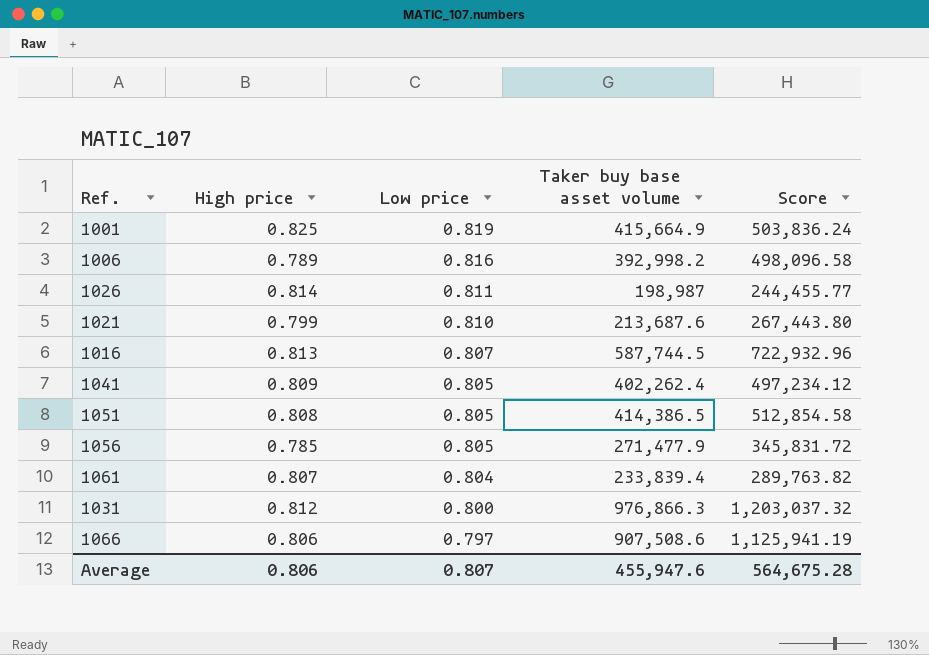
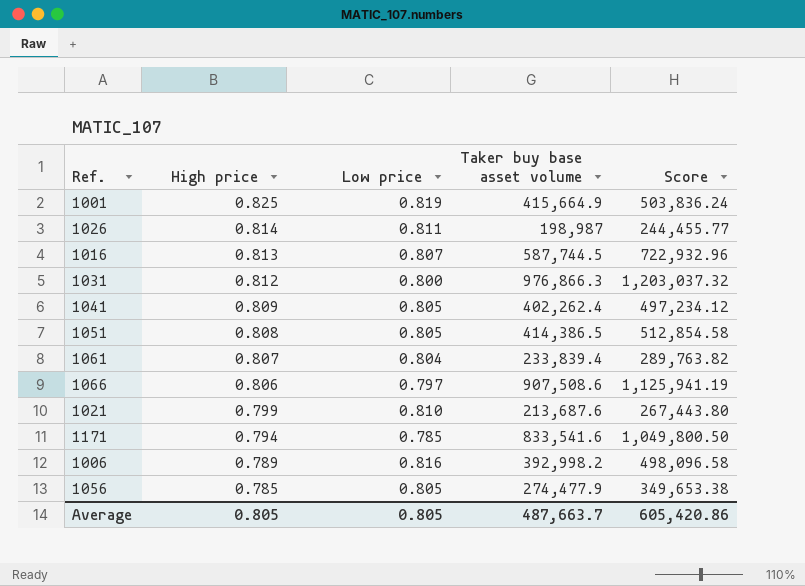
row order: Low price descending -> High price descending
row 1171: none -> 0.794 | 0.785 | 833,541.6 | 1,049,800.50
1056 | Taker buy base asset volume: 271,477.9 -> 274,477.9
1056 | Score: 345,831.72 -> 349,653.38
Average | High price: 0.806 -> 0.805
Average | Low price: 0.807 -> 0.805
Average | Taker buy base asset volume: 455,947.6 -> 487,663.7
Average | Score: 564,675.28 -> 605,420.86

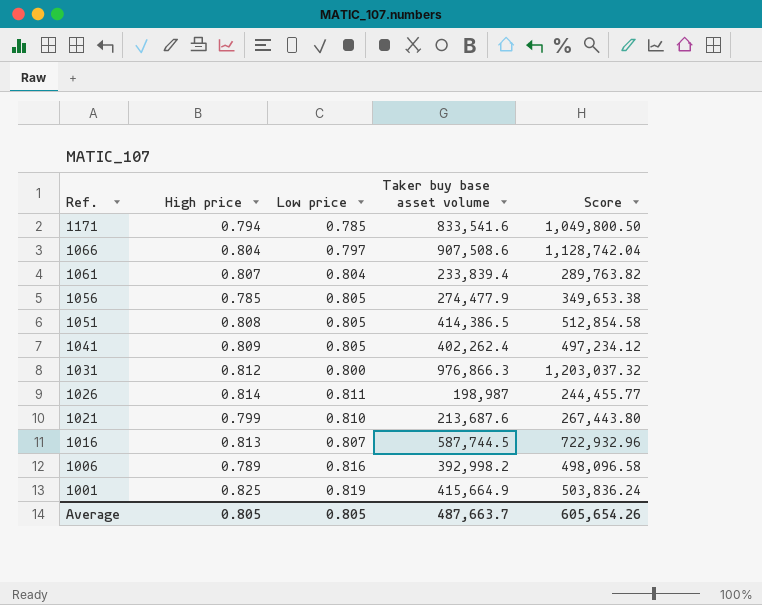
row order: High price descending -> Ref. descending
1066 | High price: 0.806 -> 0.804
1066 | Score: 1,125,941.19 -> 1,128,742.04
Average | Score: 605,420.86 -> 605,654.26

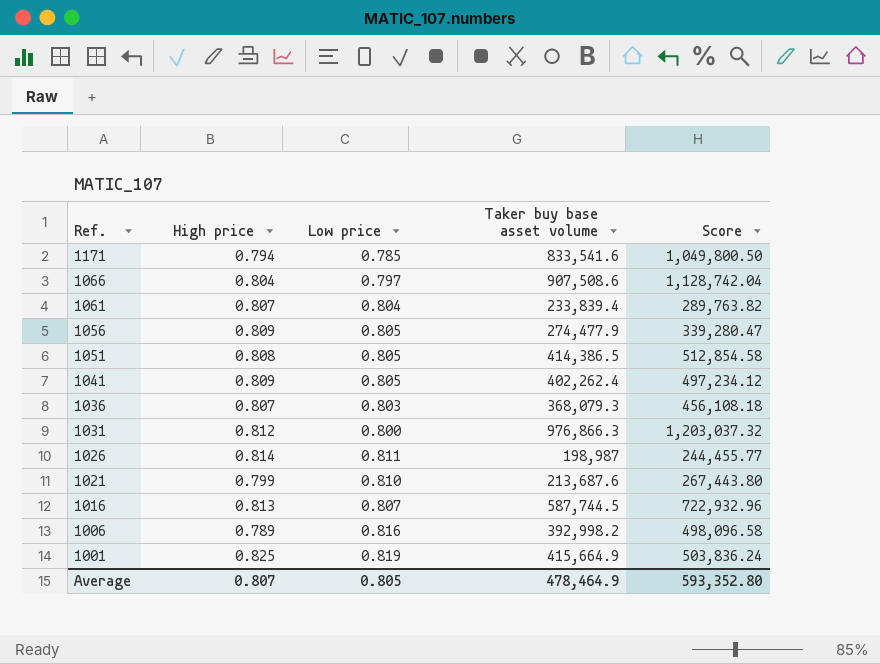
1056 | High price: 0.785 -> 0.809
1056 | Score: 349,653.38 -> 339,280.47
row 1036: none -> 0.807 | 0.803 | 368,079.3 | 456,108.18
Average | High price: 0.805 -> 0.807
Average | Taker buy base asset volume: 487,663.7 -> 478,464.9
Average | Score: 605,654.26 -> 593,352.80

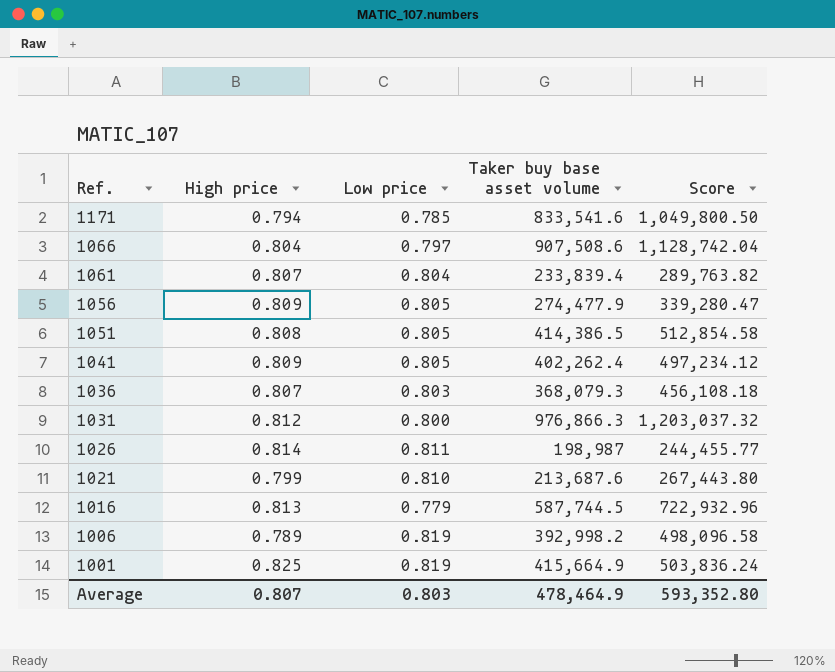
1016 | Low price: 0.807 -> 0.779
1006 | Low price: 0.816 -> 0.819
Average | Low price: 0.805 -> 0.803

